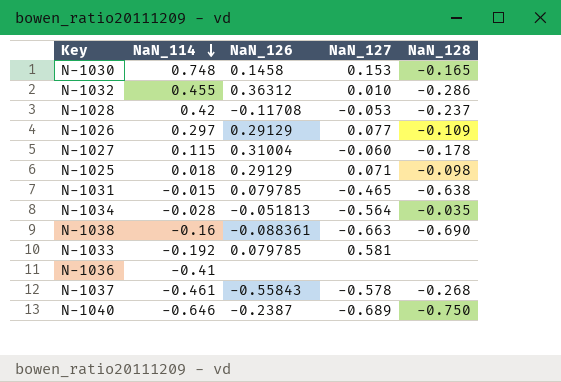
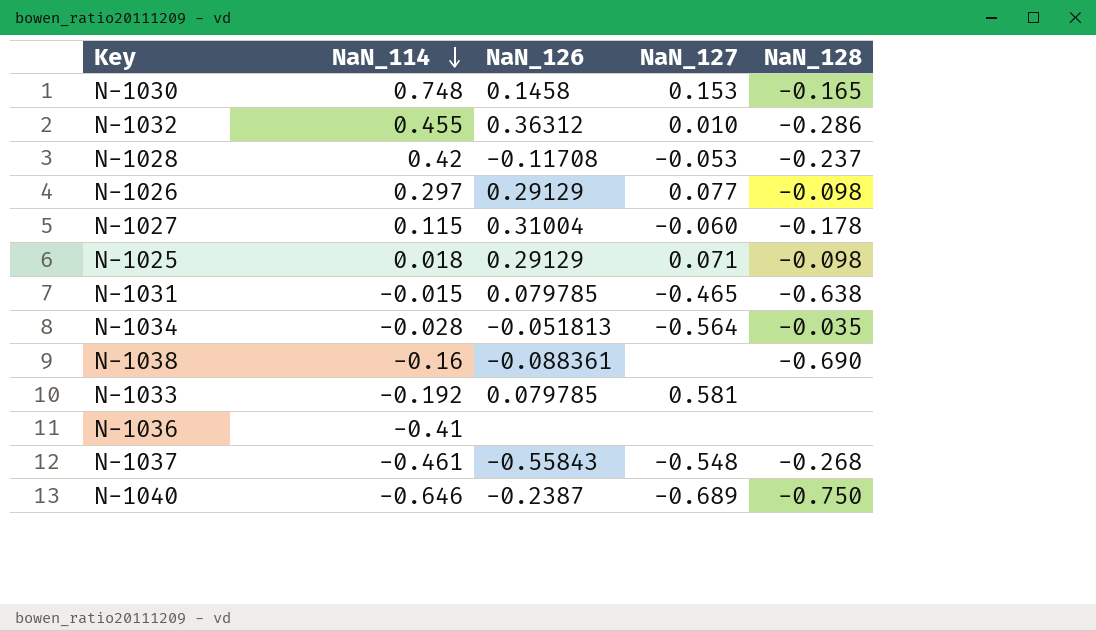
N-1026 | NaN_128: -0.109 -> -0.098
N-1038 | NaN_127: -0.663 -> none
N-1037 | NaN_127: -0.578 -> -0.548

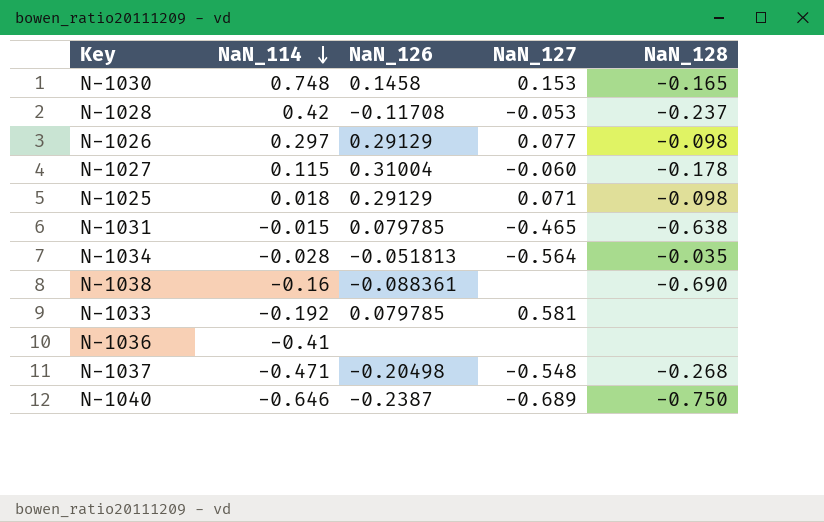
row N-1032: 0.455 | 0.36312 | 0.010 | -0.286 -> none
N-1037 | NaN_114: -0.461 -> -0.471
N-1037 | NaN_126: -0.55843 -> -0.20498

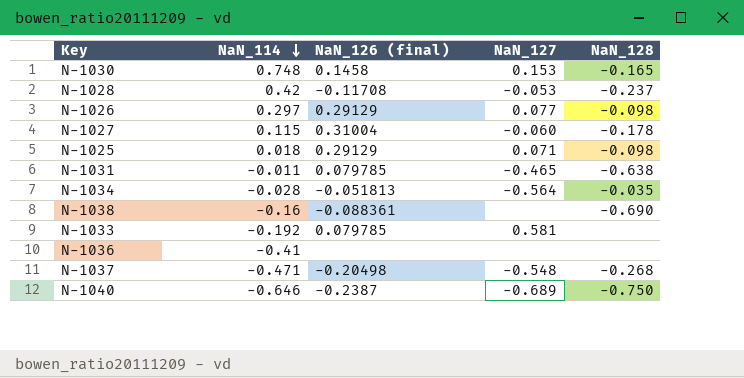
column name: NaN_126 -> NaN_126 (final)
N-1031 | NaN_114: -0.015 -> -0.011

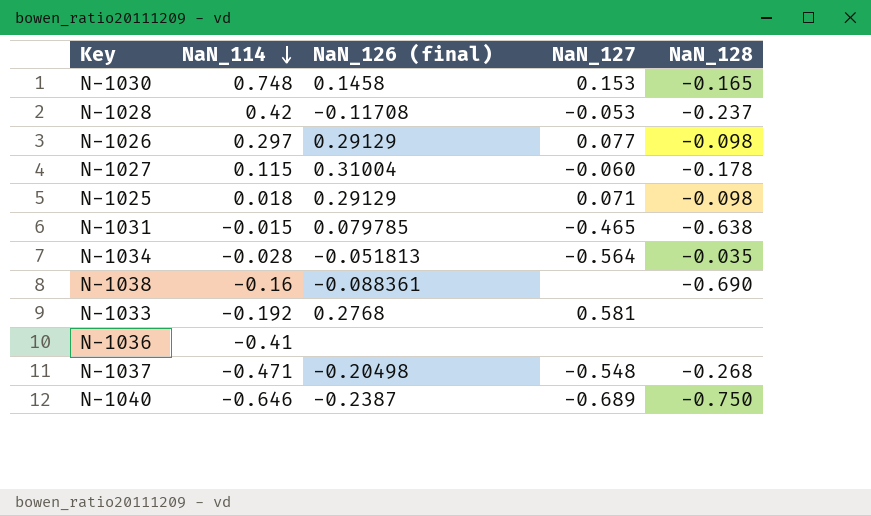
N-1031 | NaN_114: -0.011 -> -0.015
N-1033 | NaN_126 (final): 0.079785 -> 0.2768

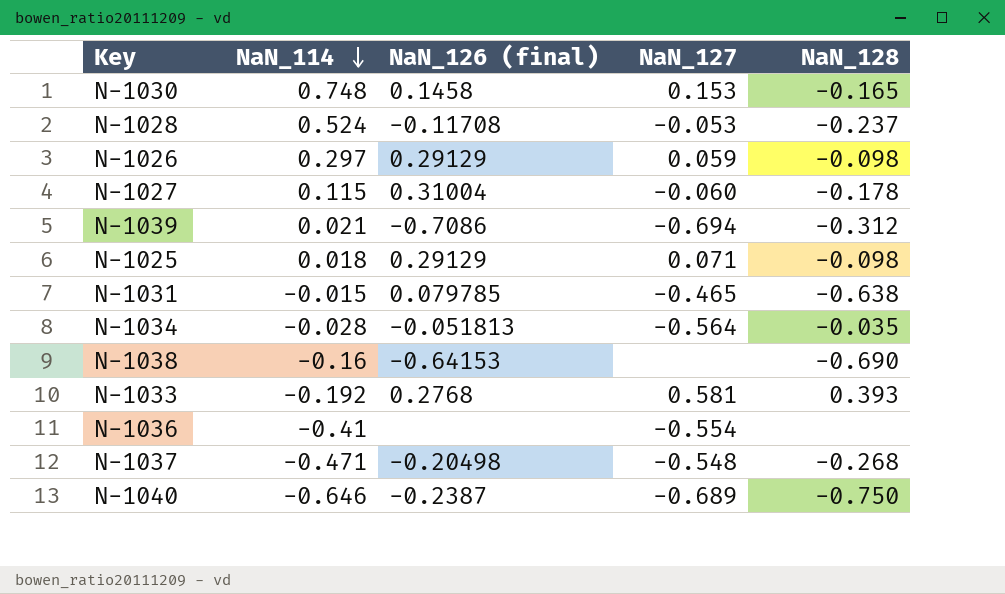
N-1028 | NaN_114: 0.42 -> 0.524
N-1026 | NaN_127: 0.077 -> 0.059
row N-1039: none -> 0.021 | -0.7086 | -0.694 | -0.312
N-1038 | NaN_126 (final): -0.088361 -> -0.64153
N-1033 | NaN_128: none -> 0.393
N-1036 | NaN_127: none -> -0.554

